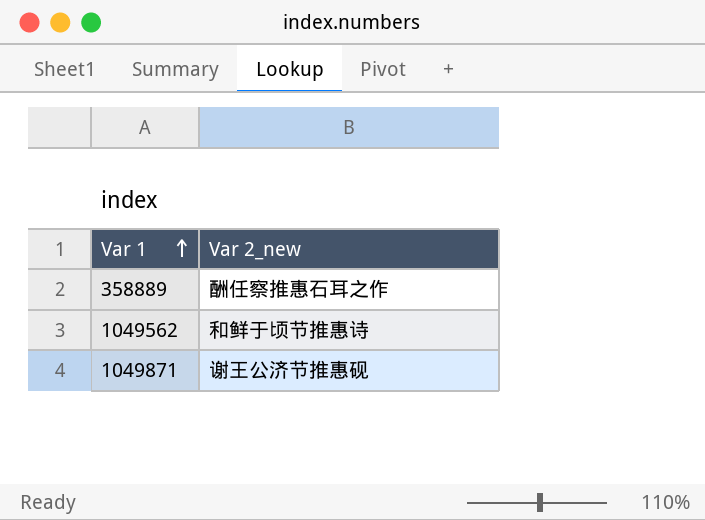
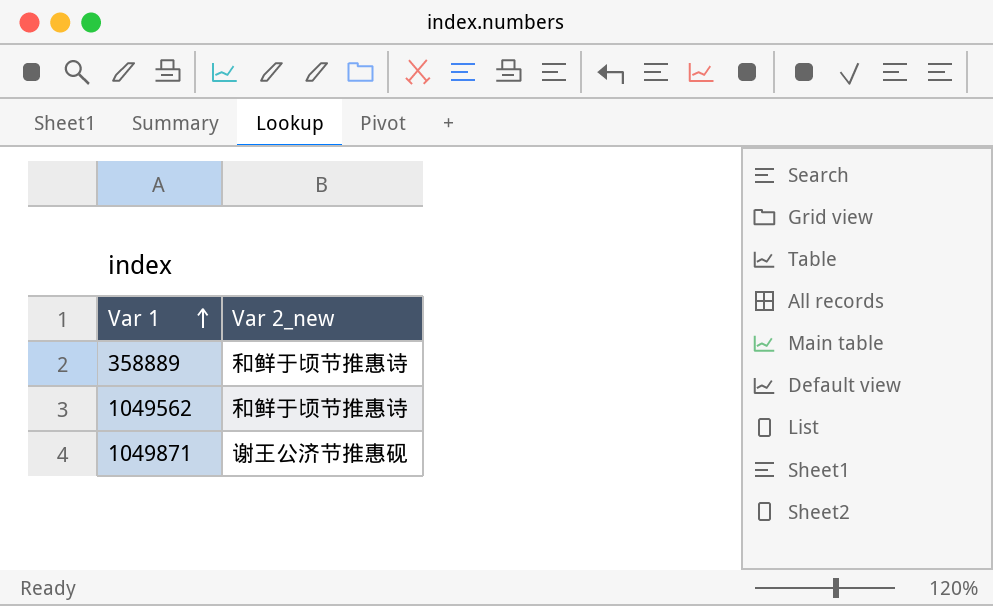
358889 | Var 2_new: 酬任察推惠石耳之作 -> 和鲜于顷节推惠诗

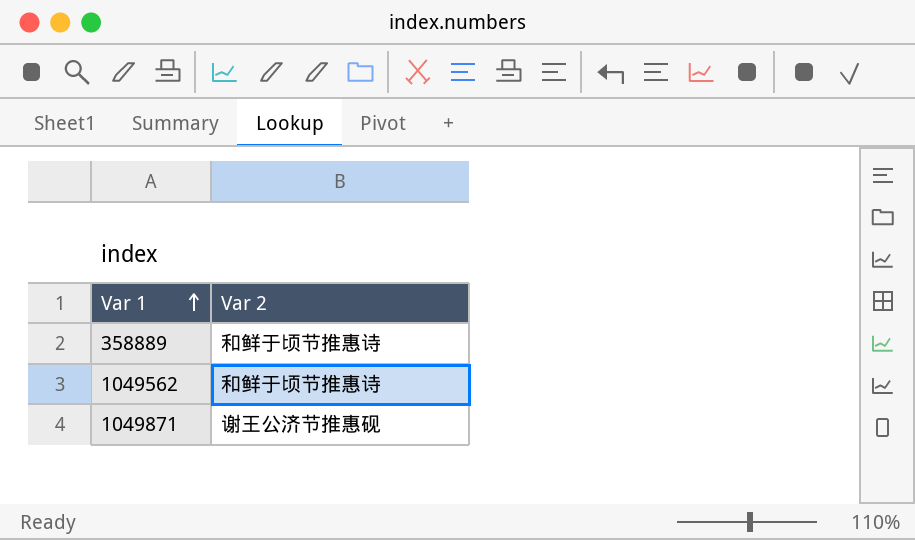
column name: Var 2_new -> Var 2

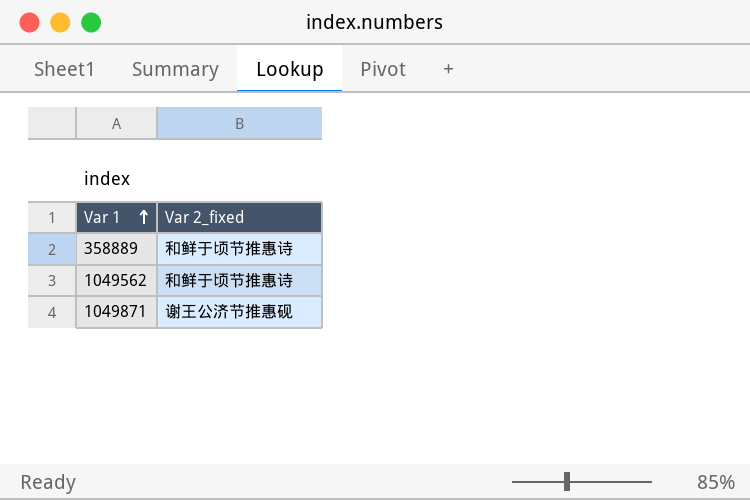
column name: Var 2 -> Var 2_fixed

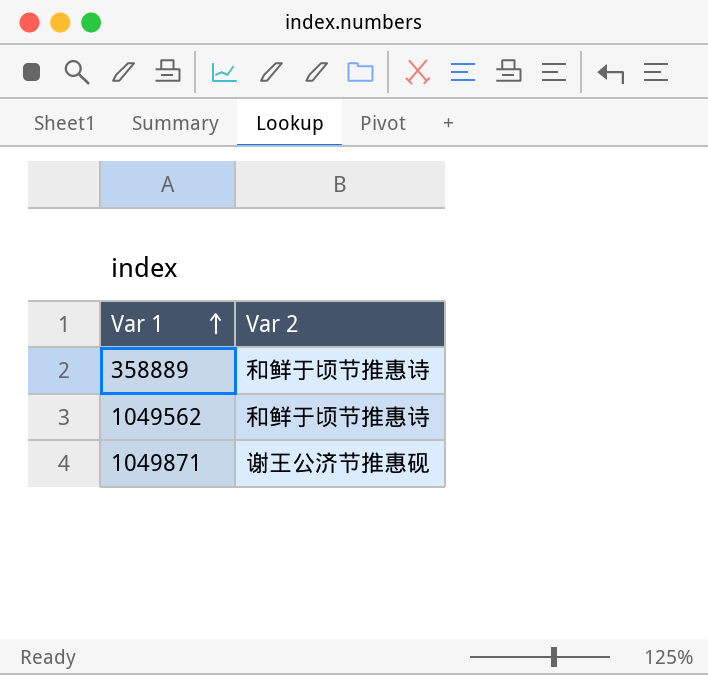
column name: Var 2_fixed -> Var 2

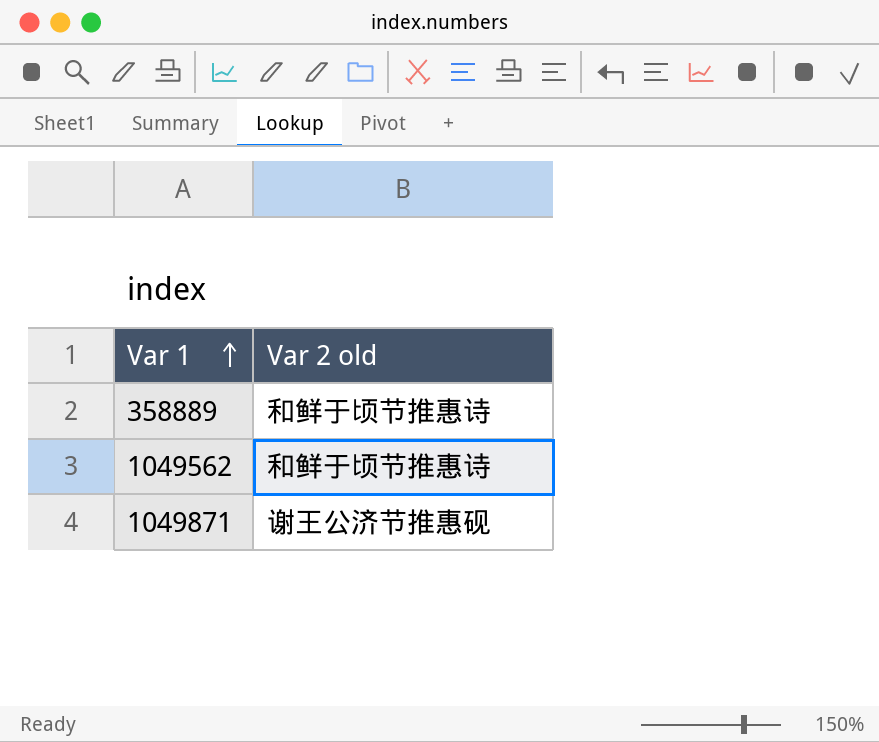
column name: Var 2 -> Var 2 old

